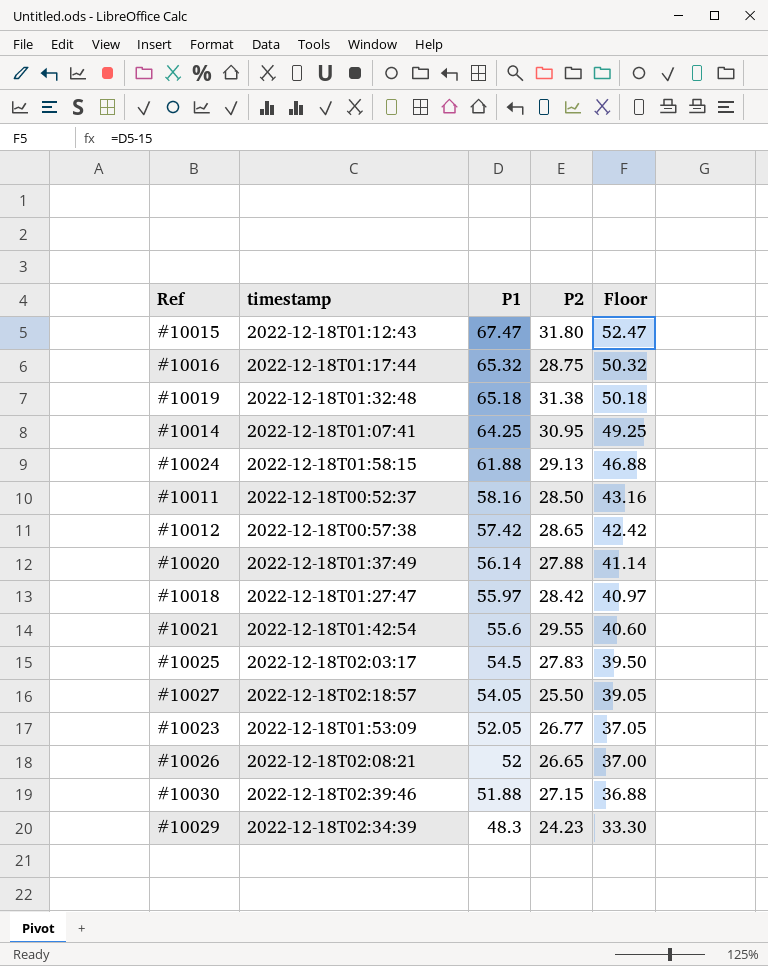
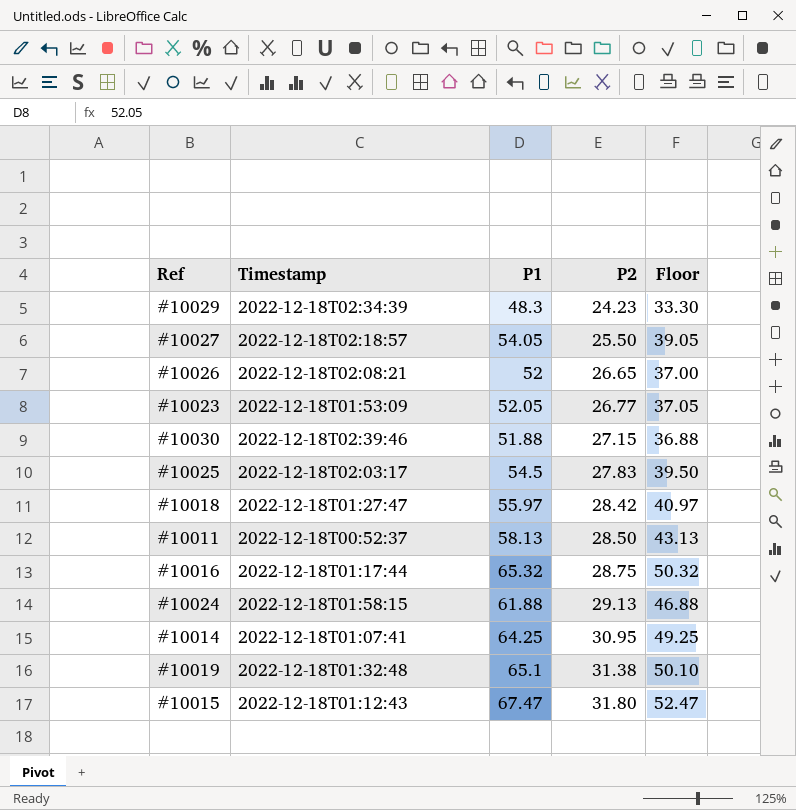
row order: P1 descending -> P2 ascending
column name: timestamp -> Timestamp
row #10012: 2022-12-18T00:57:38 | 57.42 | 28.65 | 42.42 -> none
row #10020: 2022-12-18T01:37:49 | 56.14 | 27.88 | 41.14 -> none
row #10021: 2022-12-18T01:42:54 | 55.6 | 29.55 | 40.60 -> none
#10011 | P1: 58.16 -> 58.13
#10011 | Floor: 43.16 -> 43.13
#10019 | P1: 65.18 -> 65.1
#10019 | Floor: 50.18 -> 50.10

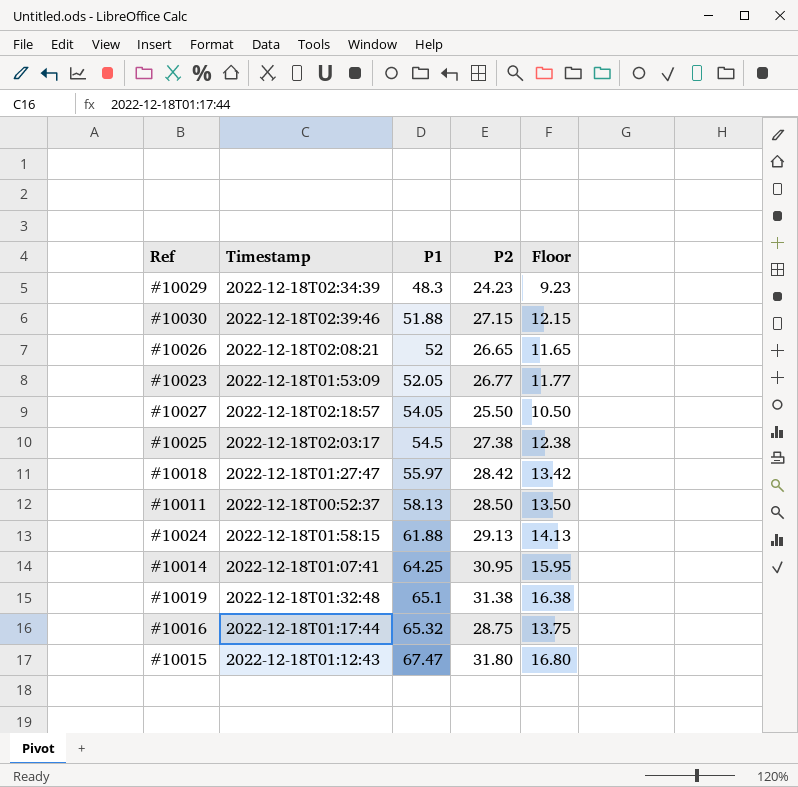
row order: P2 ascending -> P1 ascending
column Floor | formula: [P1] - 15 -> [P2] - 15
#10025 | P2: 27.83 -> 27.38

